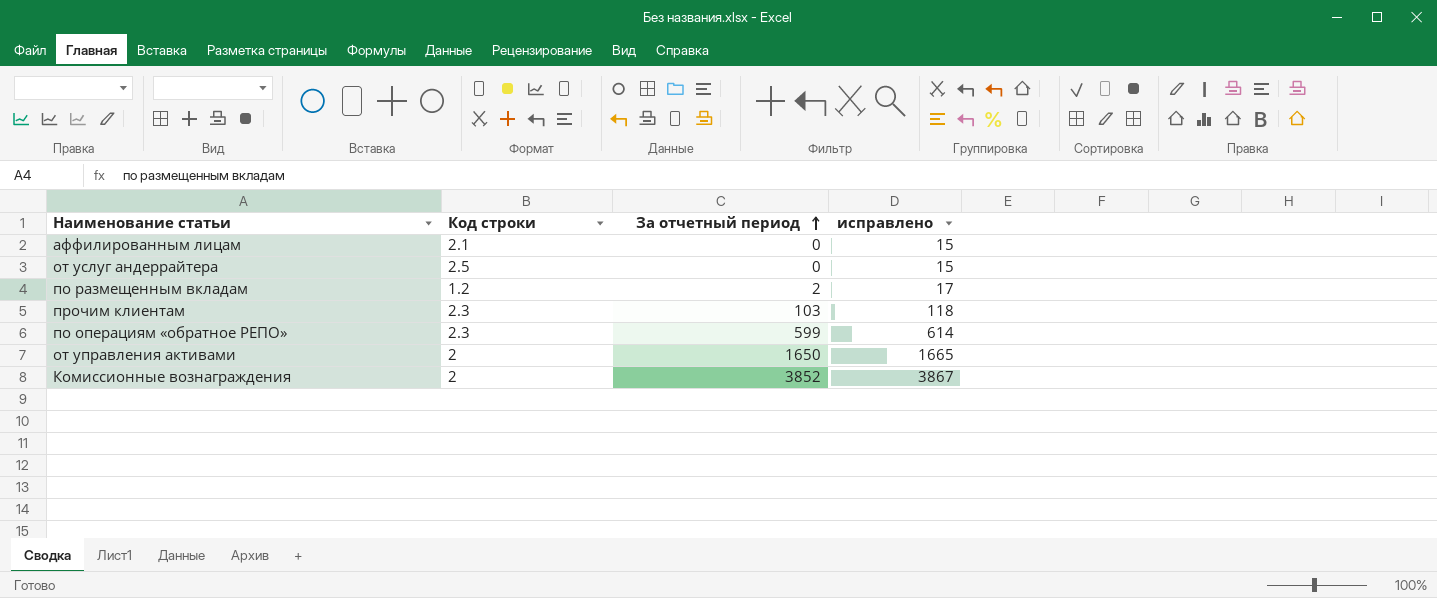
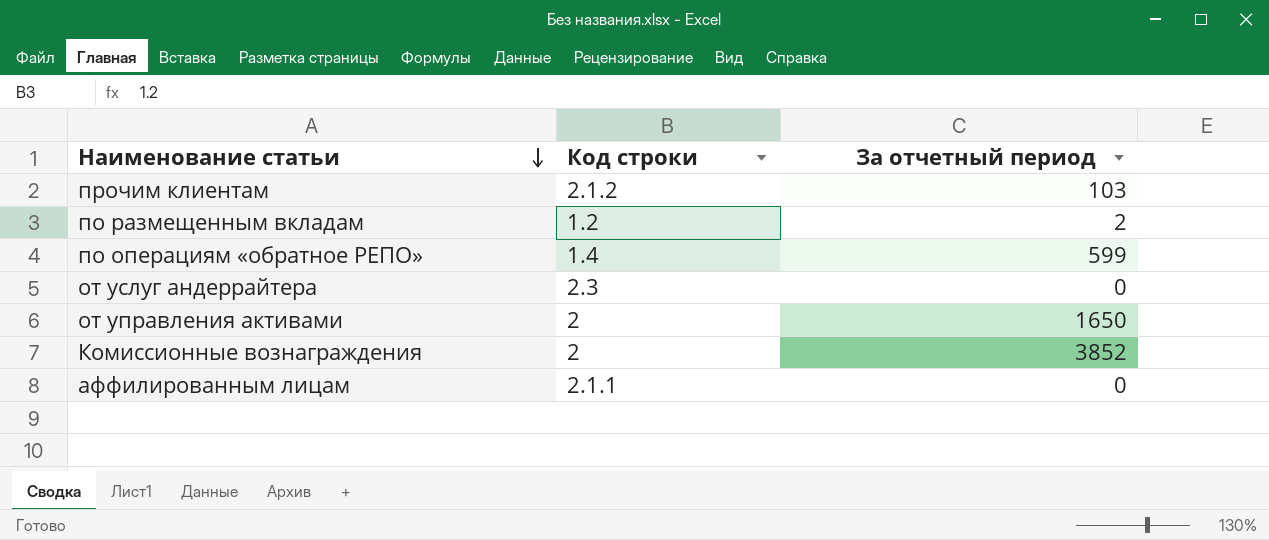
row order: За отчетный период ascending -> Наименование статьи descending
column исправлено | formula: [За отчетный период] + 15 -> none
прочим клиентам | Код строки: 2.3 -> 2.1.2
по операциям «обратное РЕПО» | Код строки: 2.3 -> 1.4
от услуг андеррайтера | Код строки: 2.5 -> 2.3
аффилированным лицам | Код строки: 2.1 -> 2.1.1

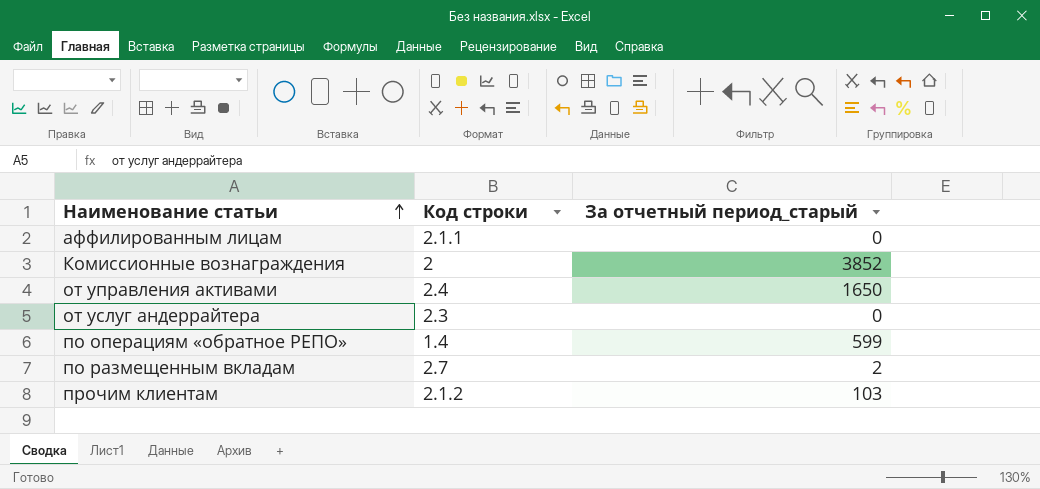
row order: Наименование статьи descending -> Наименование статьи ascending
column name: За отчетный период -> За отчетный период_старый
от управления активами | Код строки: 2 -> 2.4
по размещенным вкладам | Код строки: 1.2 -> 2.7

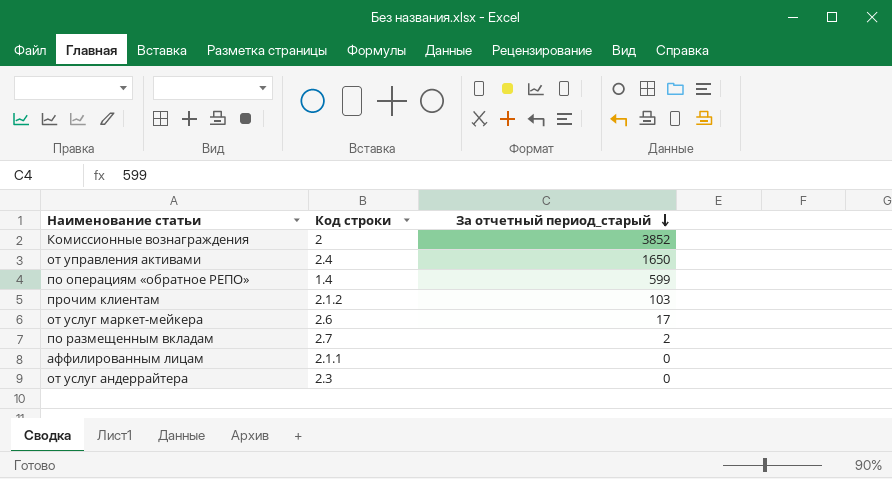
row order: Наименование статьи ascending -> За отчетный период_старый descending
row от услуг маркет-мейкера: none -> 2.6 | 17

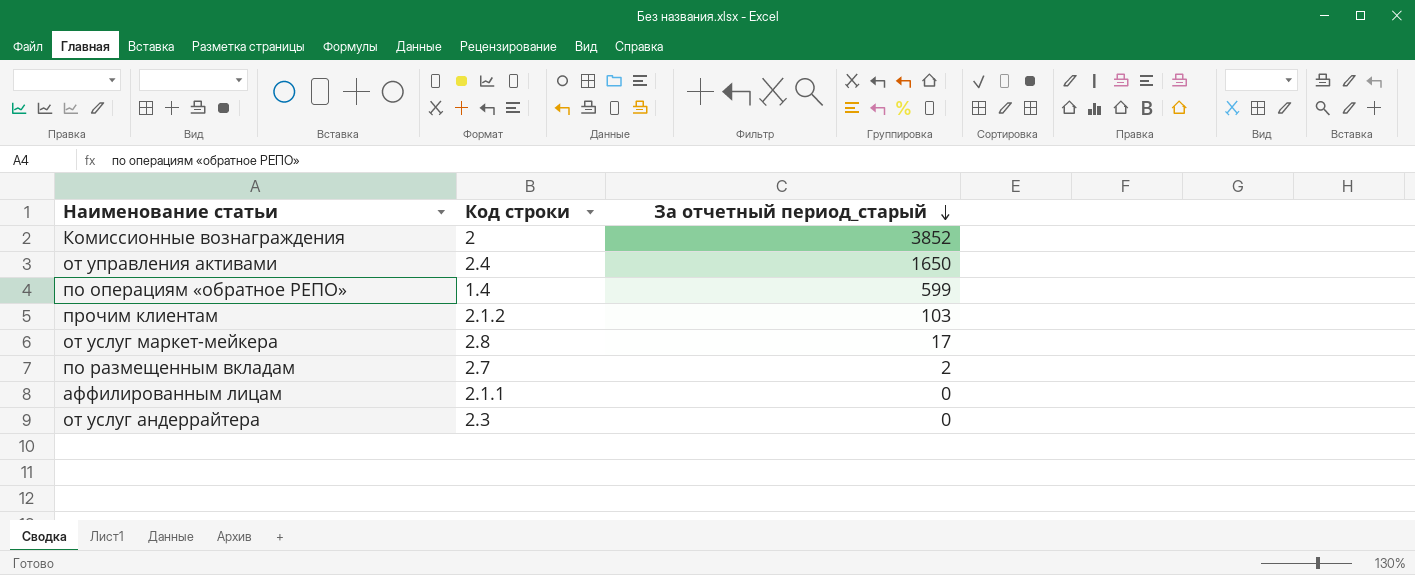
от услуг маркет-мейкера | Код строки: 2.6 -> 2.8

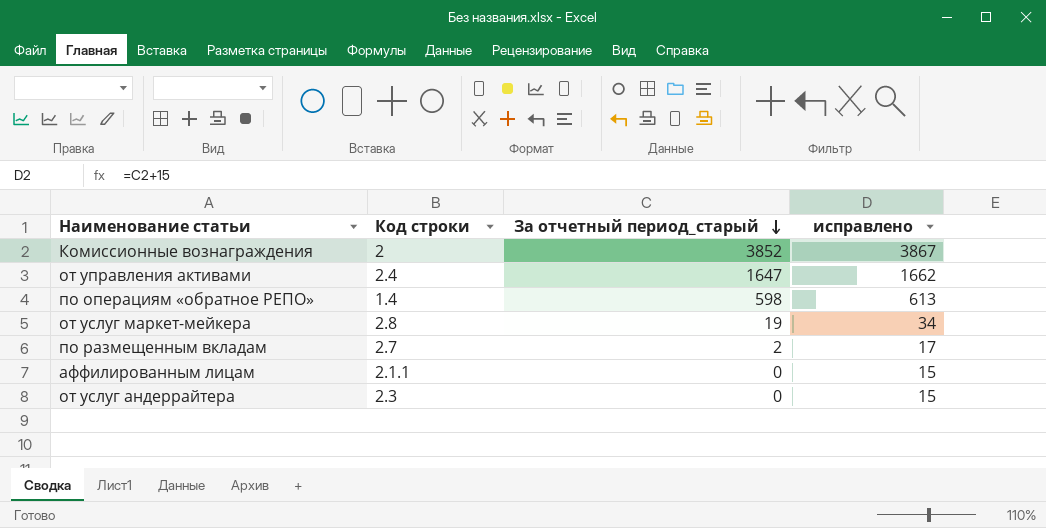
column исправлено | formula: none -> [За отчетный период_старый] + 15
row прочим клиентам: 2.1.2 | 103 -> none
от управления активами | За отчетный период_старый: 1650 -> 1647
по операциям «обратное РЕПО» | За отчетный период_старый: 599 -> 598
от услуг маркет-мейкера | За отчетный период_старый: 17 -> 19

